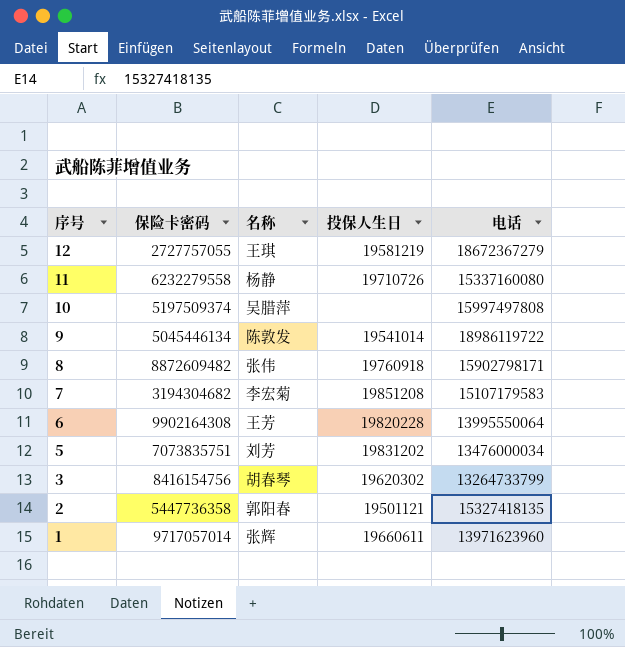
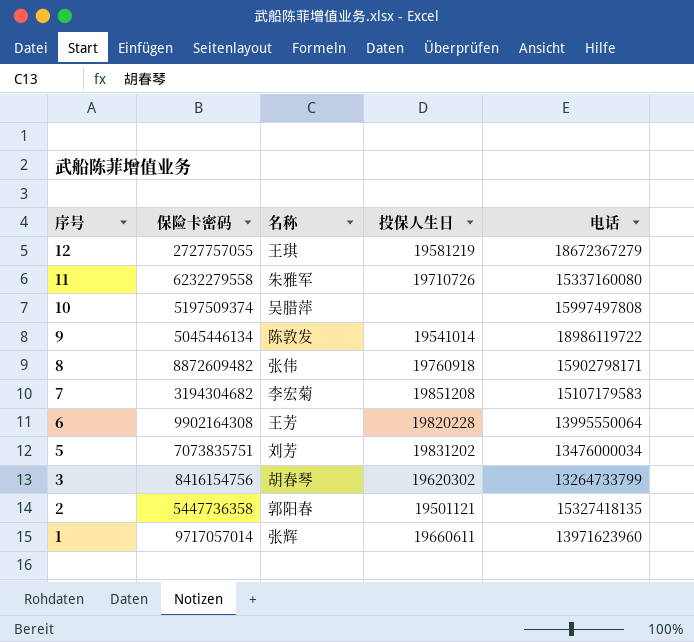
11 | 名称: 杨静 -> 朱雅军

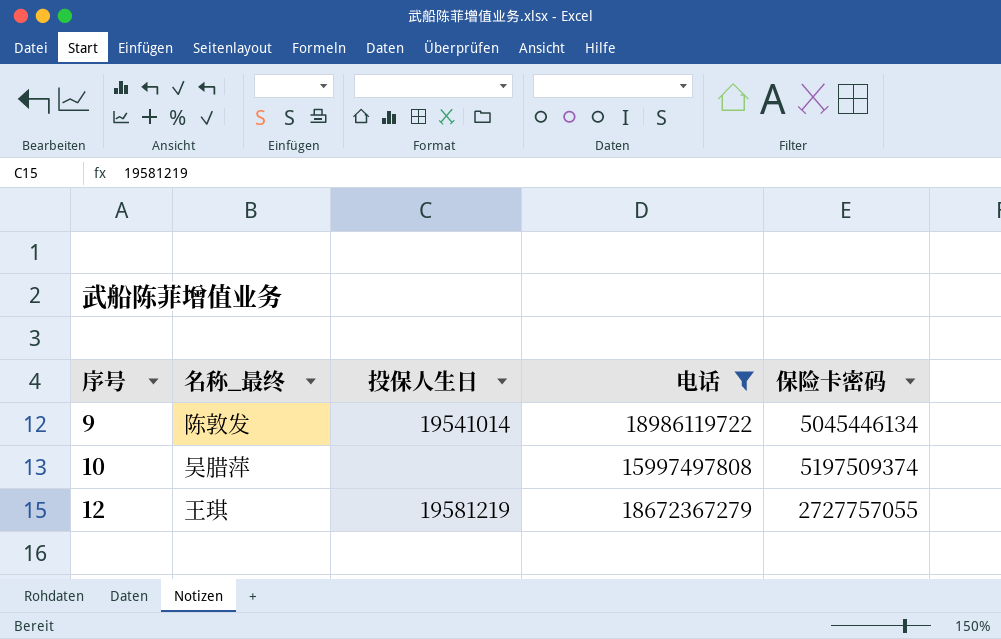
filter: none -> 电话 >= 15997497808
row order: 序号 descending -> 序号 ascending
column name: 名称 -> 名称_最终
column 保险卡密码 | position: 2 -> 5

